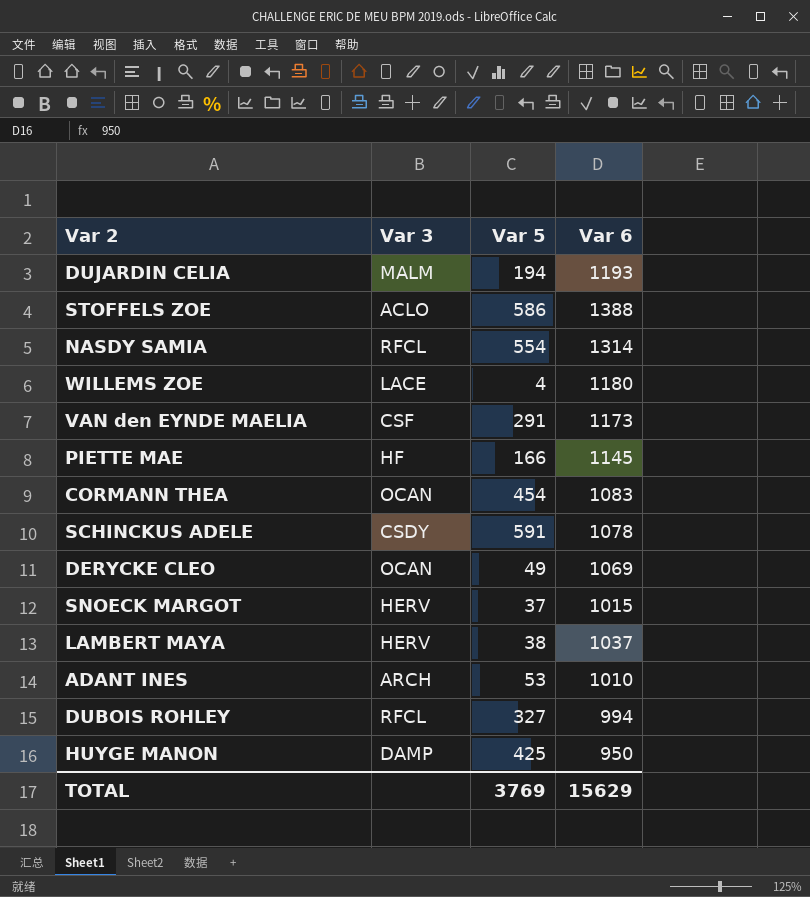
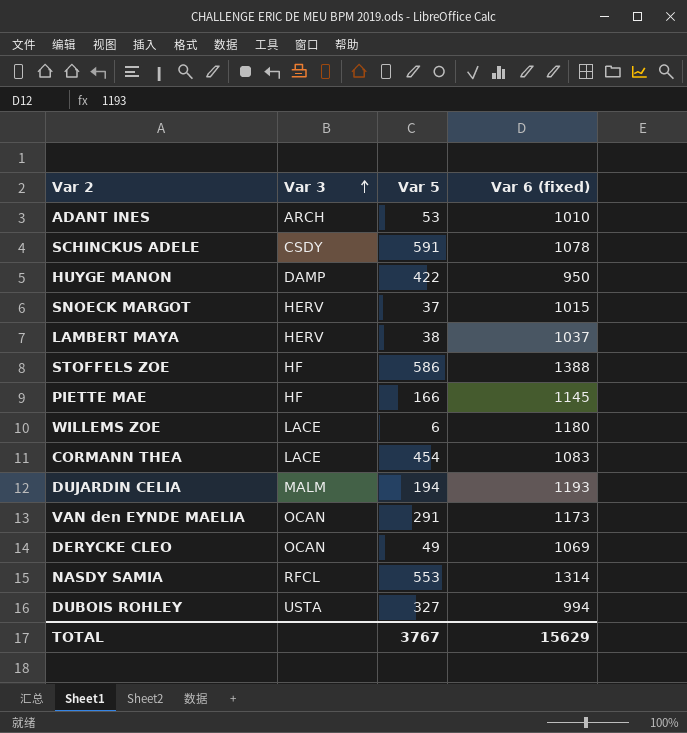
row order: none -> Var 3 ascending
column name: Var 6 -> Var 6 (fixed)
HUYGE MANON | Var 5: 425 -> 422
STOFFELS ZOE | Var 3: ACLO -> HF
WILLEMS ZOE | Var 5: 4 -> 6
CORMANN THEA | Var 3: OCAN -> LACE
VAN den EYNDE MAELIA | Var 3: CSF -> OCAN
NASDY SAMIA | Var 5: 554 -> 553
DUBOIS ROHLEY | Var 3: RFCL -> USTA
TOTAL | Var 5: 3769 -> 3767

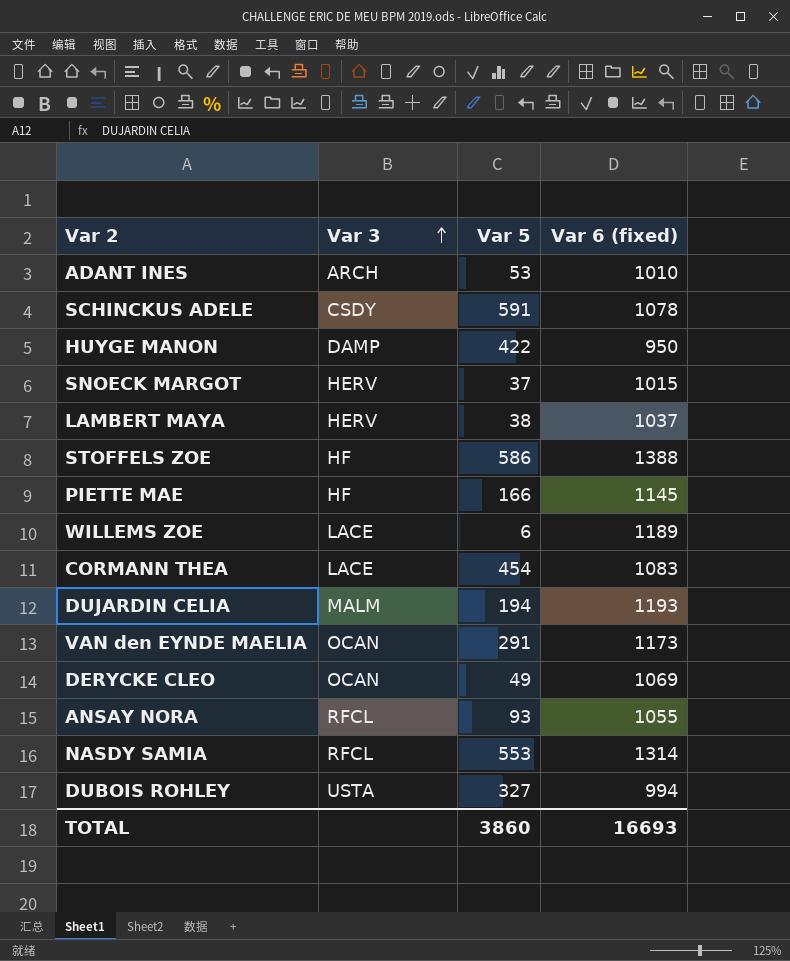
WILLEMS ZOE | Var 6 (fixed): 1180 -> 1189
row ANSAY NORA: none -> RFCL | 93 | 1055
TOTAL | Var 5: 3767 -> 3860
TOTAL | Var 6 (fixed): 15629 -> 16693

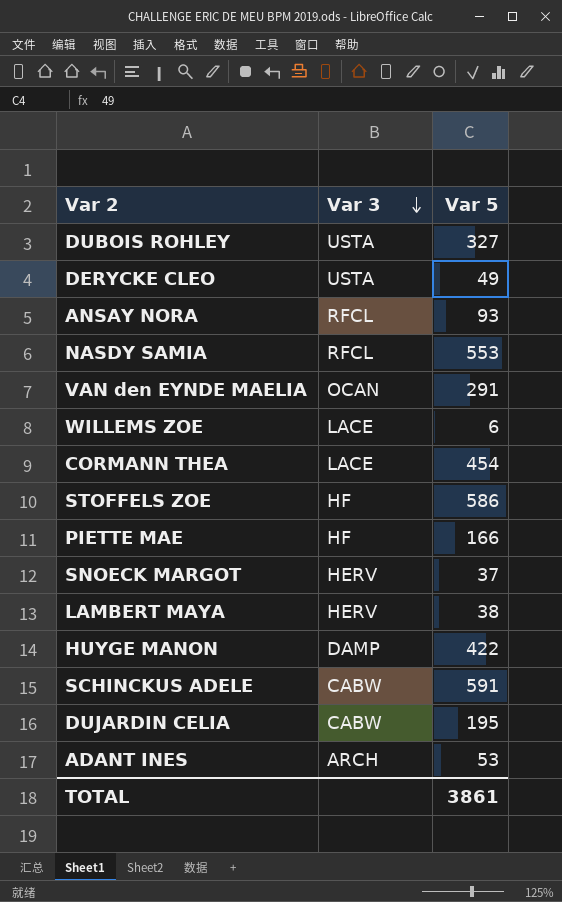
row order: Var 3 ascending -> Var 3 descending
column Var 6 (fixed) | position: 4 -> none
DERYCKE CLEO | Var 3: OCAN -> USTA
SCHINCKUS ADELE | Var 3: CSDY -> CABW
DUJARDIN CELIA | Var 3: MALM -> CABW
DUJARDIN CELIA | Var 5: 194 -> 195
TOTAL | Var 5: 3860 -> 3861

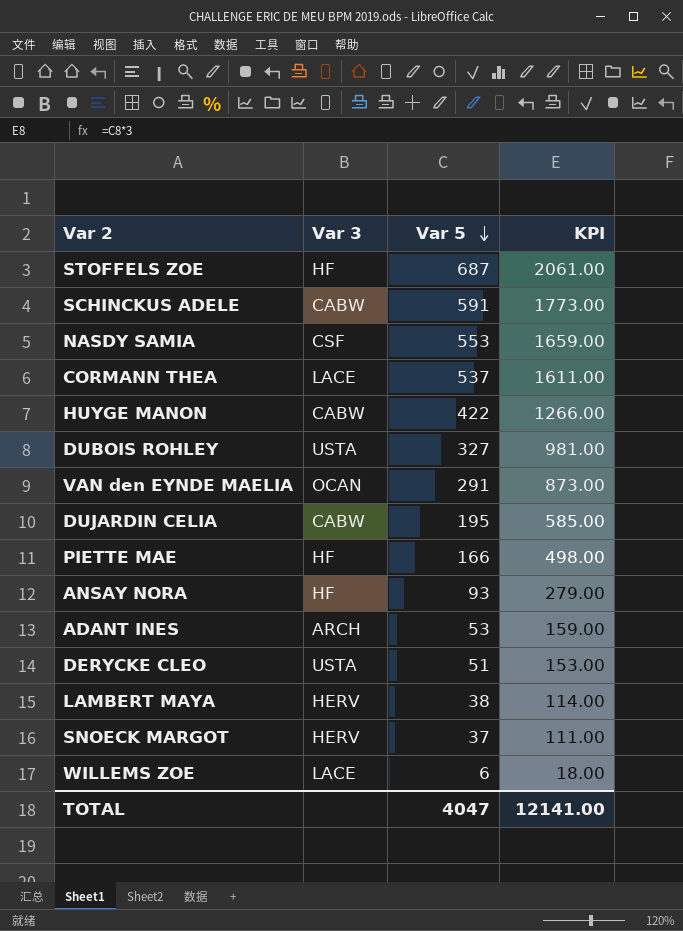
row order: Var 3 descending -> Var 5 descending
column KPI | formula: none -> [Var 5] * 3
STOFFELS ZOE | Var 5: 586 -> 687
NASDY SAMIA | Var 3: RFCL -> CSF
CORMANN THEA | Var 5: 454 -> 537
HUYGE MANON | Var 3: DAMP -> CABW
ANSAY NORA | Var 3: RFCL -> HF
DERYCKE CLEO | Var 5: 49 -> 51
TOTAL | Var 5: 3861 -> 4047

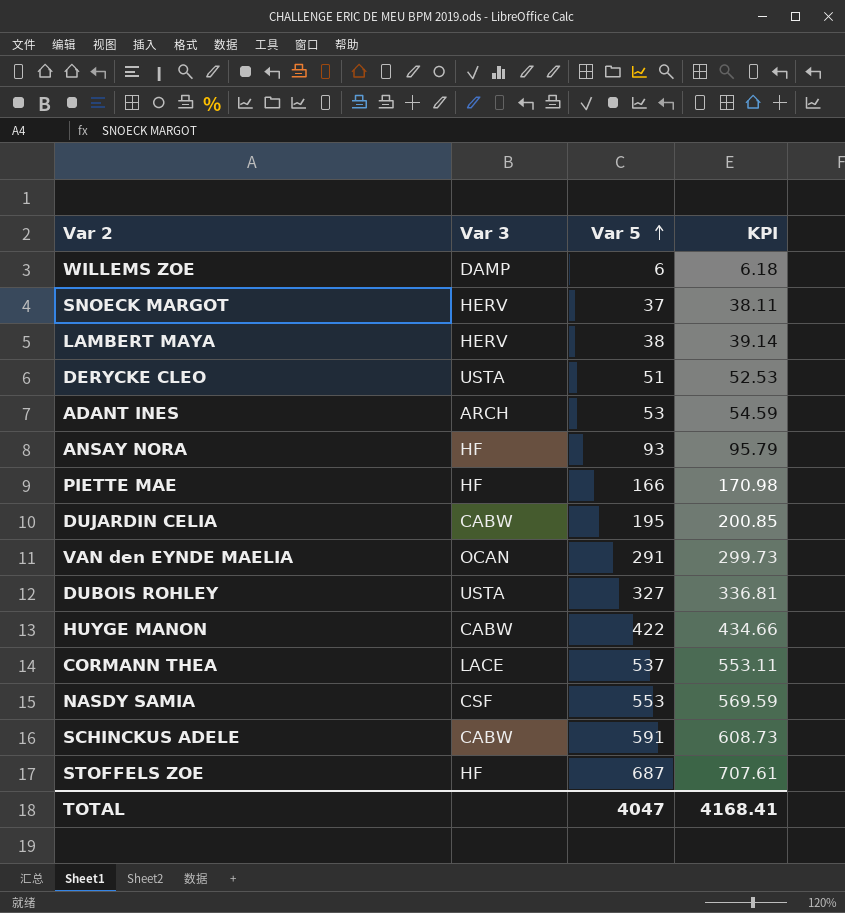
row order: Var 5 descending -> Var 5 ascending
column KPI | formula: [Var 5] * 3 -> [Var 5] * 1.03
WILLEMS ZOE | Var 3: LACE -> DAMP
TOTAL | KPI: 12141.00 -> 4168.41

